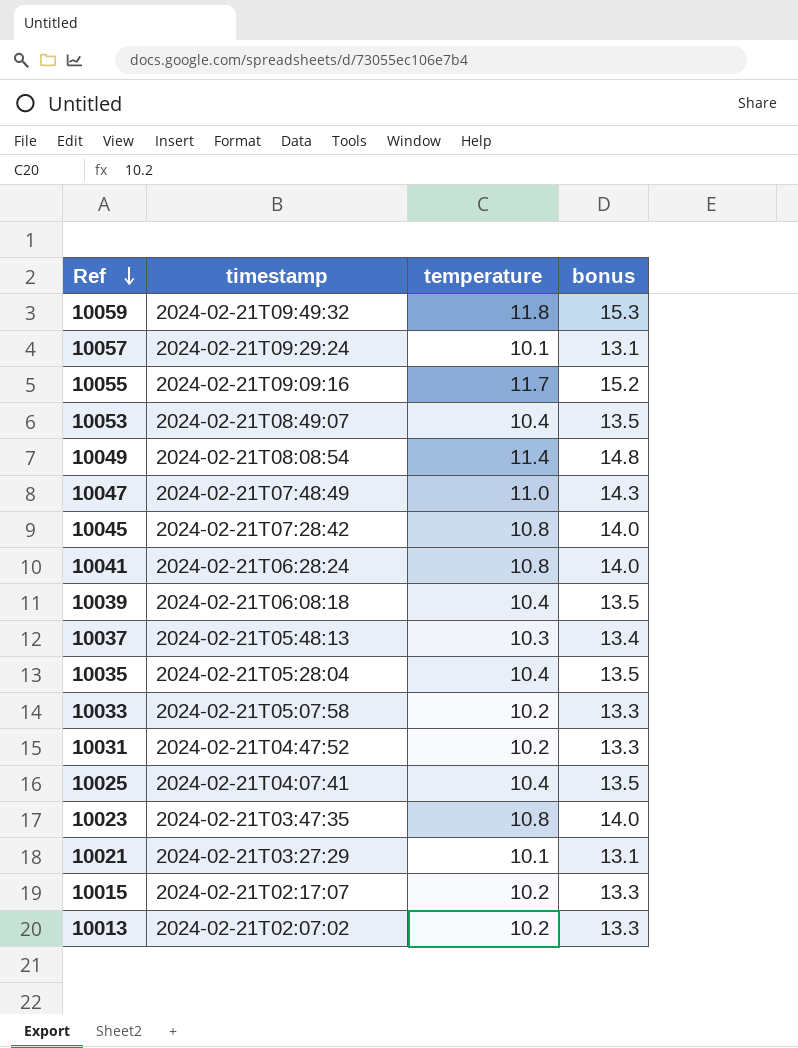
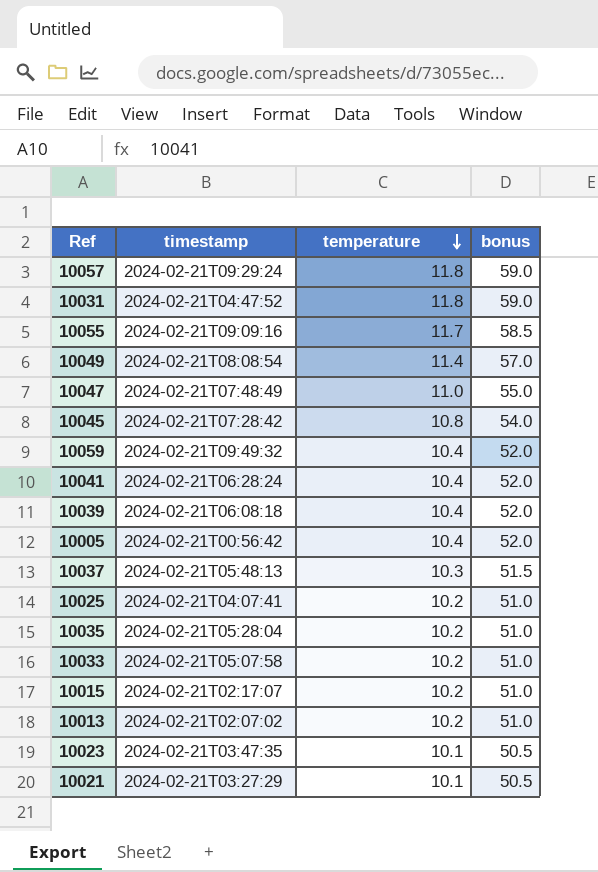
row order: Ref descending -> temperature descending
column bonus | formula: [temperature] * 1.3 -> [temperature] * 5
row 10053: 2024-02-21T08:49:07 | 10.4 | 13.5 -> none
10057 | temperature: 10.1 -> 11.8
10031 | temperature: 10.2 -> 11.8
10059 | temperature: 11.8 -> 10.4
10041 | temperature: 10.8 -> 10.4
row 10005: none -> 2024-02-21T00:56:42 | 10.4 | 52.0
10025 | temperature: 10.4 -> 10.2
10035 | temperature: 10.4 -> 10.2
10023 | temperature: 10.8 -> 10.1

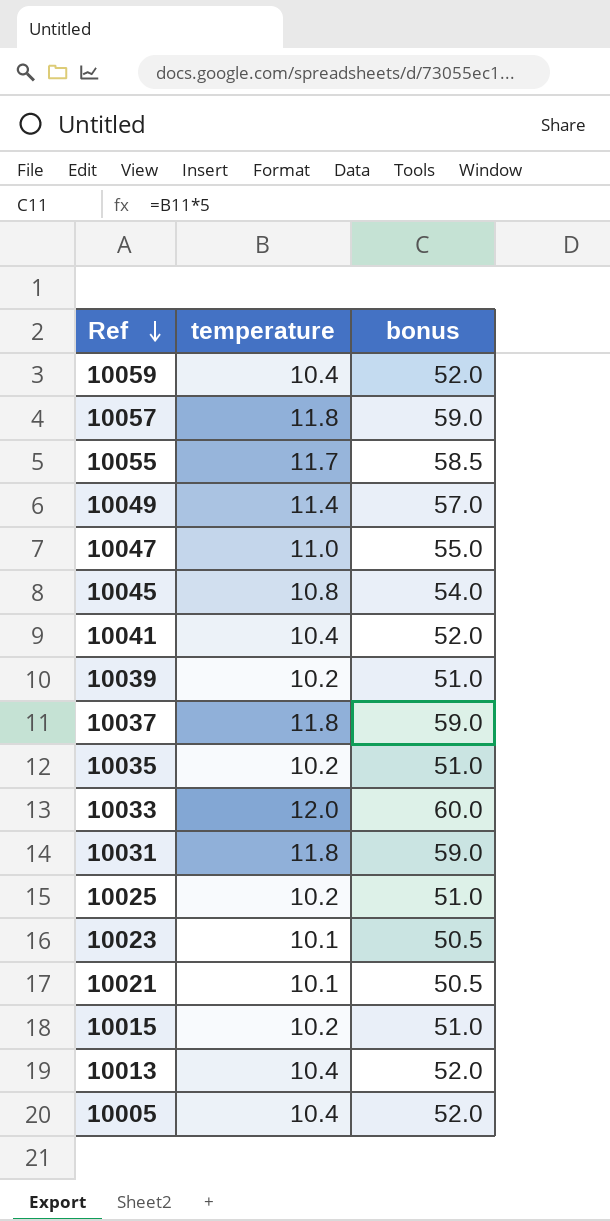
row order: temperature descending -> Ref descending
column timestamp | position: 2 -> none
10039 | temperature: 10.4 -> 10.2
10039 | bonus: 52.0 -> 51.0
10037 | temperature: 10.3 -> 11.8
10037 | bonus: 51.5 -> 59.0
10033 | temperature: 10.2 -> 12.0
10033 | bonus: 51.0 -> 60.0
10013 | temperature: 10.2 -> 10.4
10013 | bonus: 51.0 -> 52.0

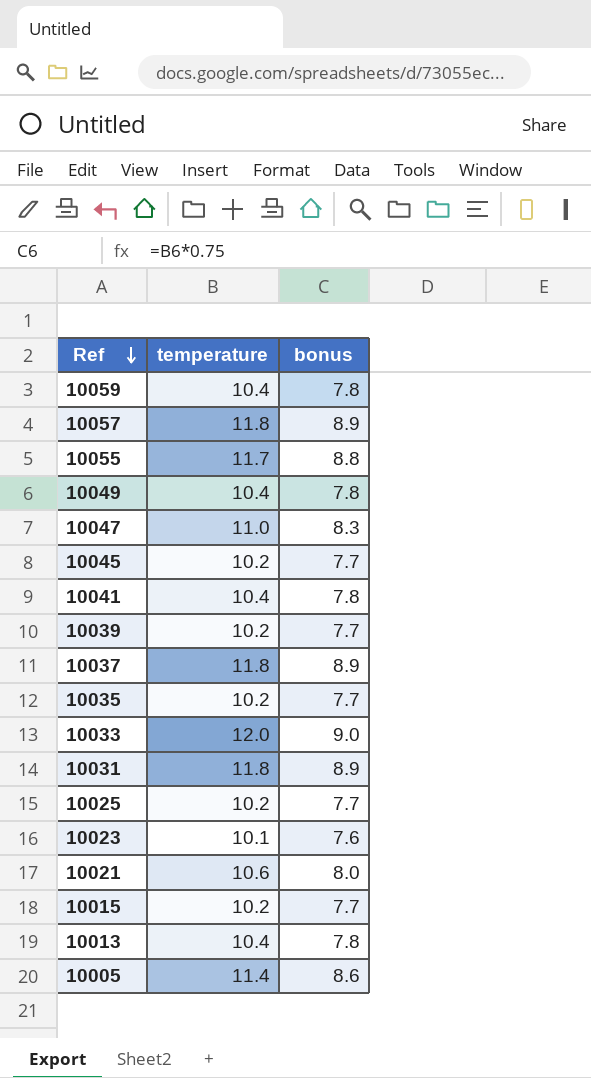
column bonus | formula: [temperature] * 5 -> [temperature] * 0.75
10049 | temperature: 11.4 -> 10.4
10045 | temperature: 10.8 -> 10.2
10021 | temperature: 10.1 -> 10.6
10005 | temperature: 10.4 -> 11.4

